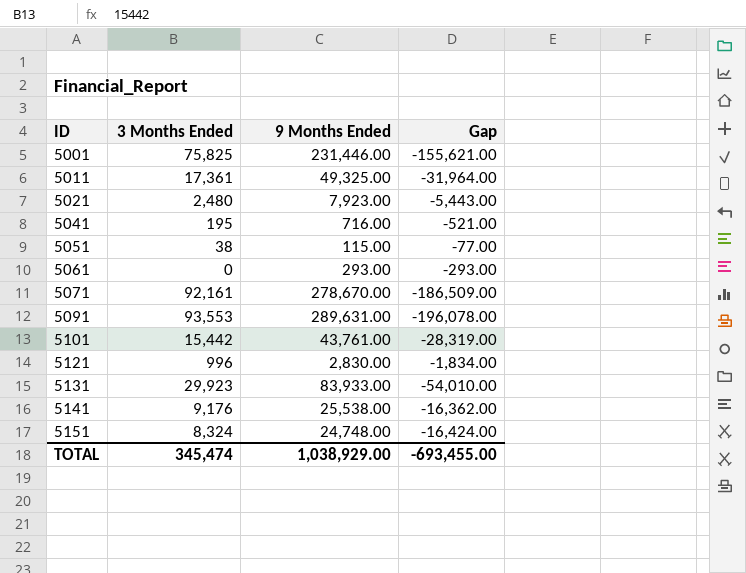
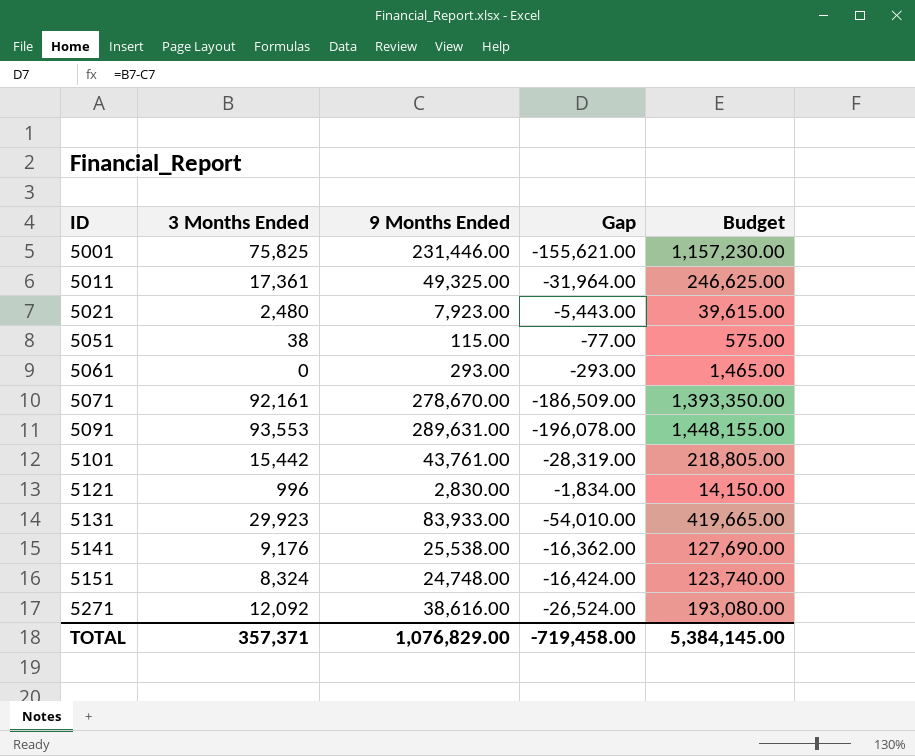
column Budget | formula: none -> [9 Months Ended] * 5
row 5041: 195 | 716.00 | -521.00 -> none
row 5271: none -> 12,092 | 38,616.00 | -26,524.00 | 193,080.00
TOTAL | 3 Months Ended: 345,474 -> 357,371
TOTAL | 9 Months Ended: 1,038,929.00 -> 1,076,829.00
TOTAL | Gap: -693,455.00 -> -719,458.00

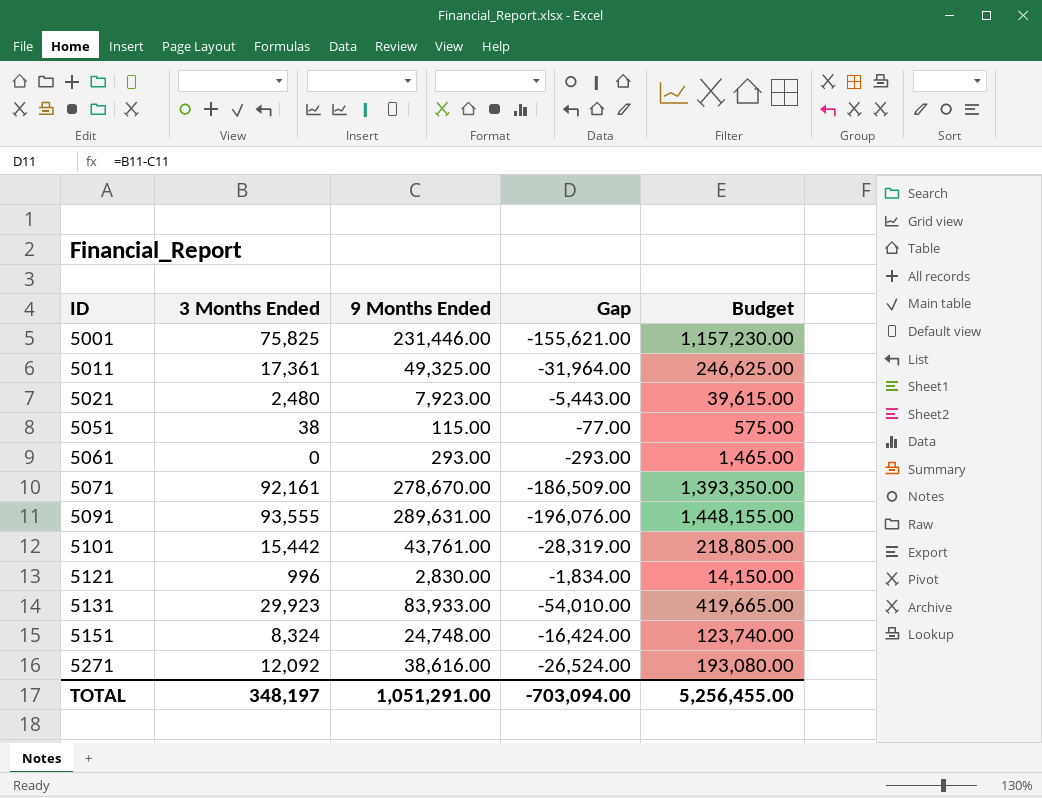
row 5141: 9,176 | 25,538.00 | -16,362.00 | 127,690.00 -> none
5091 | 3 Months Ended: 93,553 -> 93,555
5091 | Gap: -196,078.00 -> -196,076.00
TOTAL | 3 Months Ended: 357,371 -> 348,197
TOTAL | 9 Months Ended: 1,076,829.00 -> 1,051,291.00
TOTAL | Gap: -719,458.00 -> -703,094.00
TOTAL | Budget: 5,384,145.00 -> 5,256,455.00

